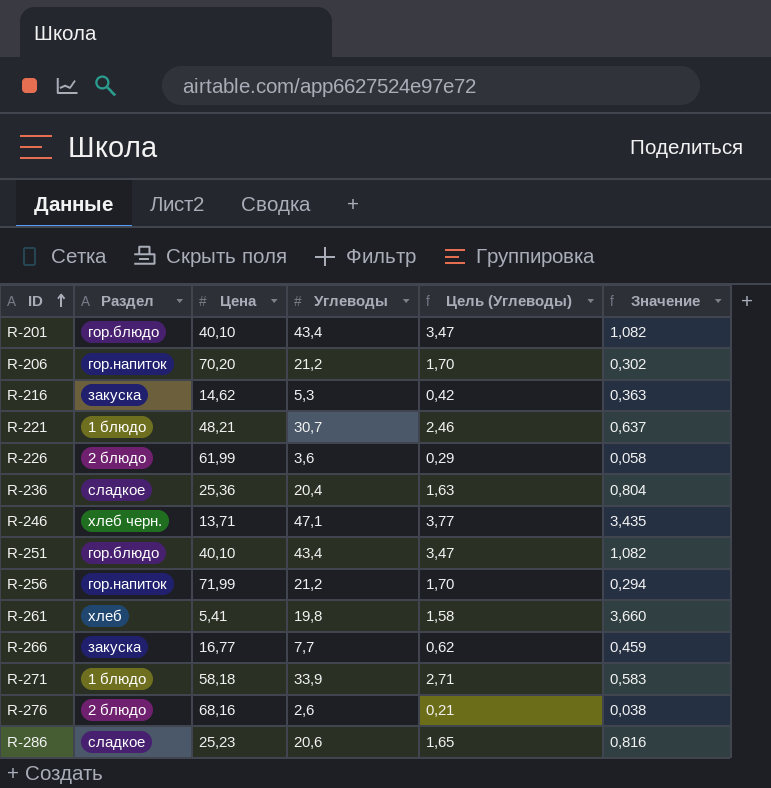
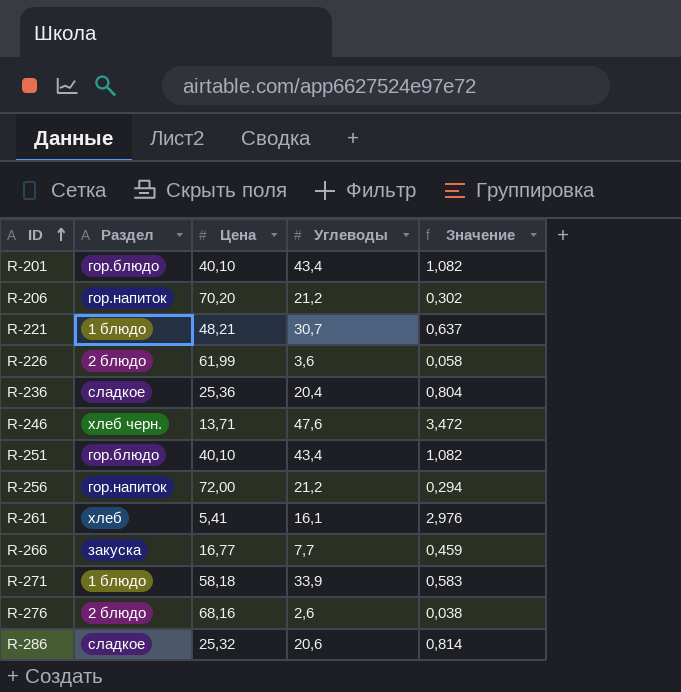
column Цель (Углеводы) | formula: [Углеводы] * 0,08 -> none
row R-216: закуска | 14,62 | 5,3 | 0,42 | 0,363 -> none
R-246 | Углеводы: 47,1 -> 47,6
R-246 | Значение: 3,435 -> 3,472
R-256 | Цена: 71,99 -> 72,00
R-261 | Углеводы: 19,8 -> 16,1
R-261 | Значение: 3,660 -> 2,976
R-286 | Цена: 25,23 -> 25,32
R-286 | Значение: 0,816 -> 0,814

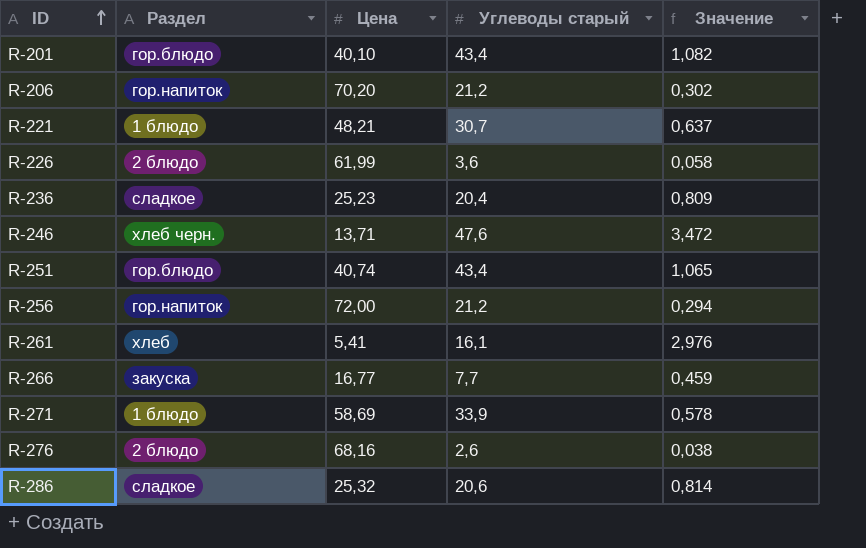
column name: Углеводы -> Углеводы старый
R-236 | Цена: 25,36 -> 25,23
R-236 | Значение: 0,804 -> 0,809
R-251 | Цена: 40,10 -> 40,74
R-251 | Значение: 1,082 -> 1,065
R-271 | Цена: 58,18 -> 58,69
R-271 | Значение: 0,583 -> 0,578

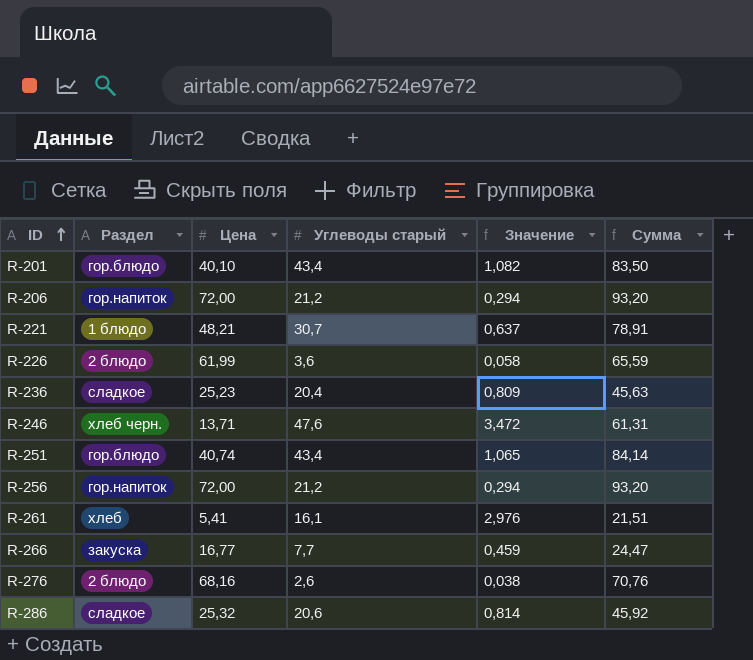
column Сумма | formula: none -> [Цена] + [Углеводы старый]
row R-271: 1 блюдо | 58,69 | 33,9 | 0,578 -> none
R-206 | Цена: 70,20 -> 72,00
R-206 | Значение: 0,302 -> 0,294

